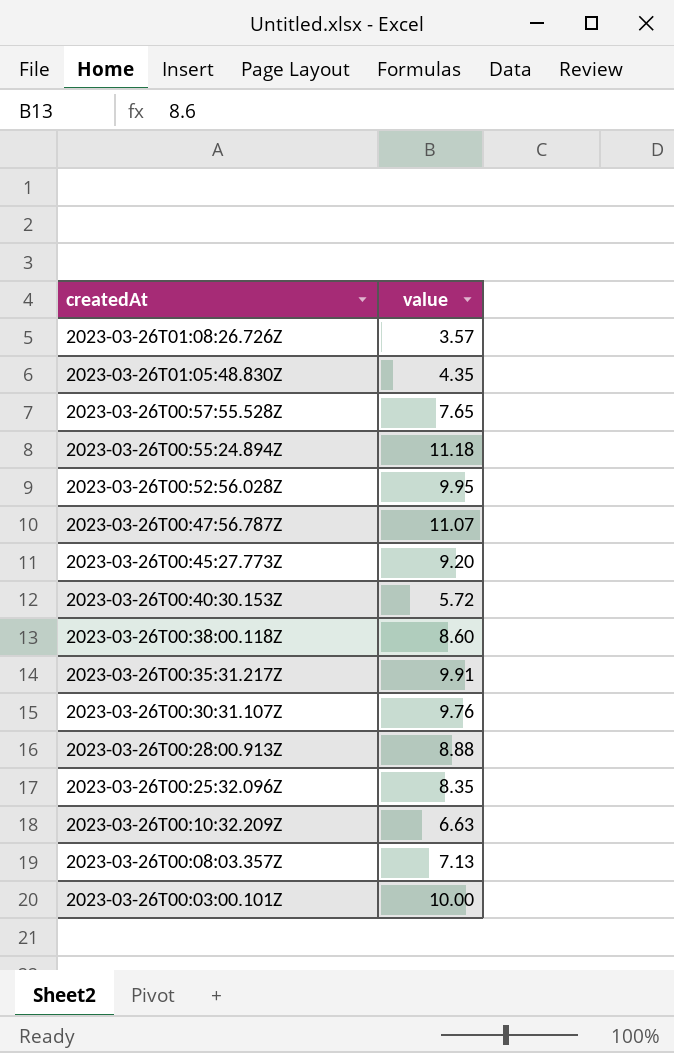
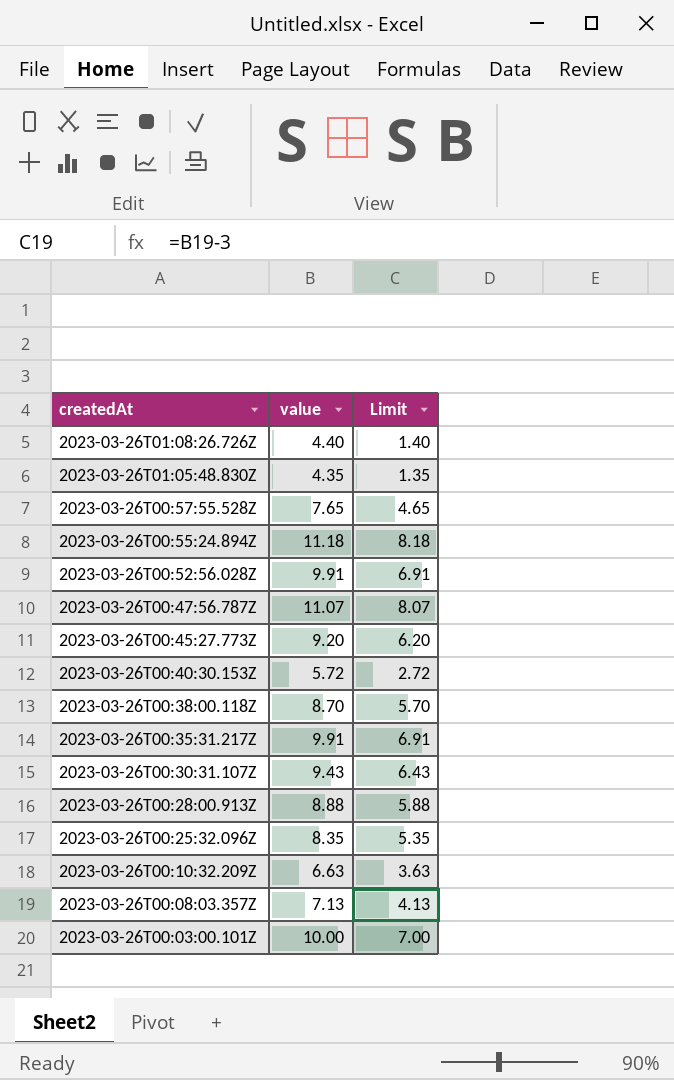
column Limit | formula: none -> [value] - 3
2023-03-26T01:08:26.726Z | value: 3.57 -> 4.40
2023-03-26T00:52:56.028Z | value: 9.95 -> 9.91
2023-03-26T00:38:00.118Z | value: 8.60 -> 8.70
2023-03-26T00:30:31.107Z | value: 9.76 -> 9.43

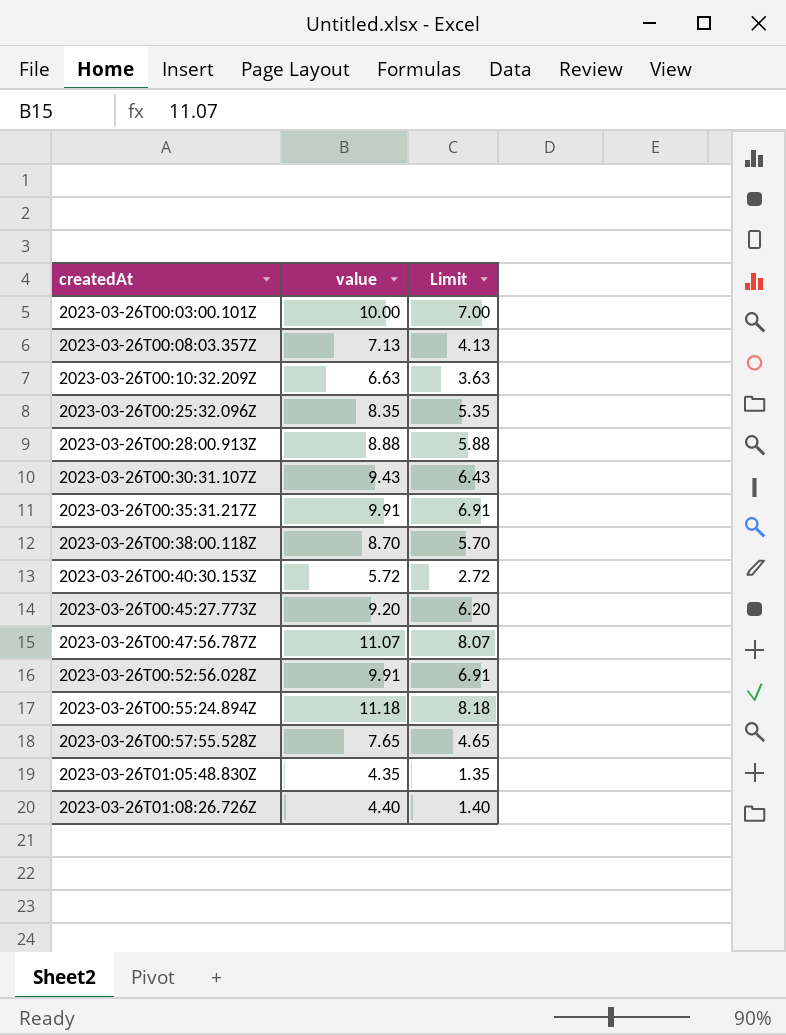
row order: createdAt descending -> createdAt ascending

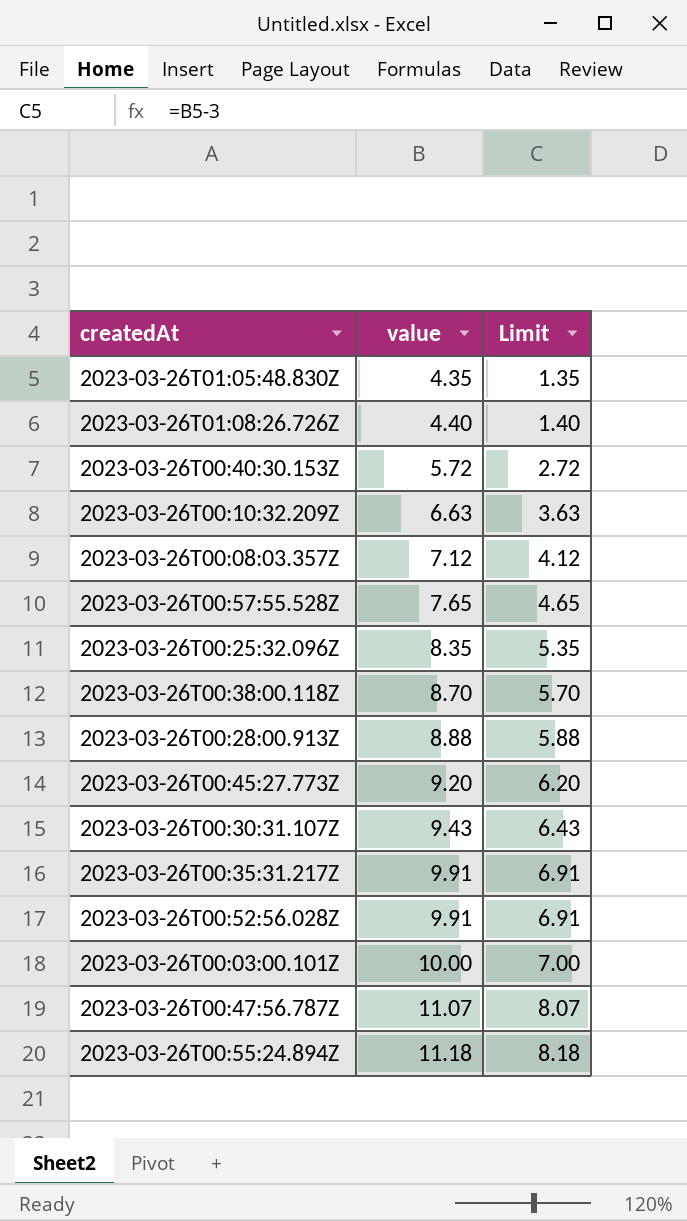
row order: createdAt ascending -> value ascending
2023-03-26T00:08:03.357Z | value: 7.13 -> 7.12
2023-03-26T00:08:03.357Z | Limit: 4.13 -> 4.12

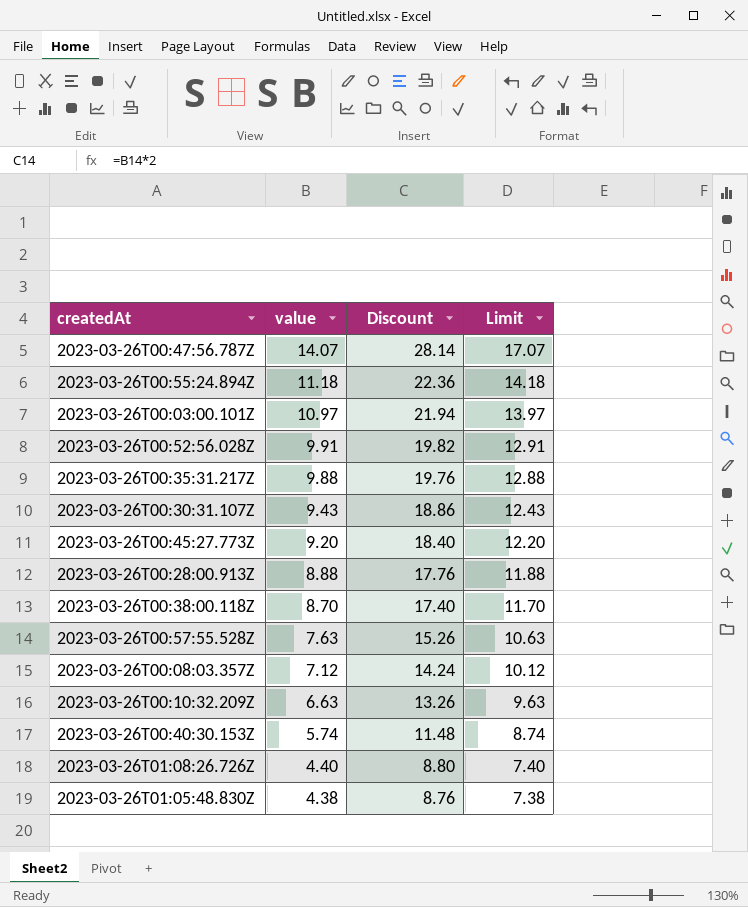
row order: value ascending -> value descending
column Discount | formula: none -> [value] * 2
column Limit | formula: [value] - 3 -> [value] + 3
row 2023-03-26T00:25:32.096Z: 8.35 | 5.35 -> none
2023-03-26T00:47:56.787Z | value: 11.07 -> 14.07
2023-03-26T00:03:00.101Z | value: 10.00 -> 10.97
2023-03-26T00:35:31.217Z | value: 9.91 -> 9.88
2023-03-26T00:57:55.528Z | value: 7.65 -> 7.63
2023-03-26T00:40:30.153Z | value: 5.72 -> 5.74
2023-03-26T01:05:48.830Z | value: 4.35 -> 4.38

